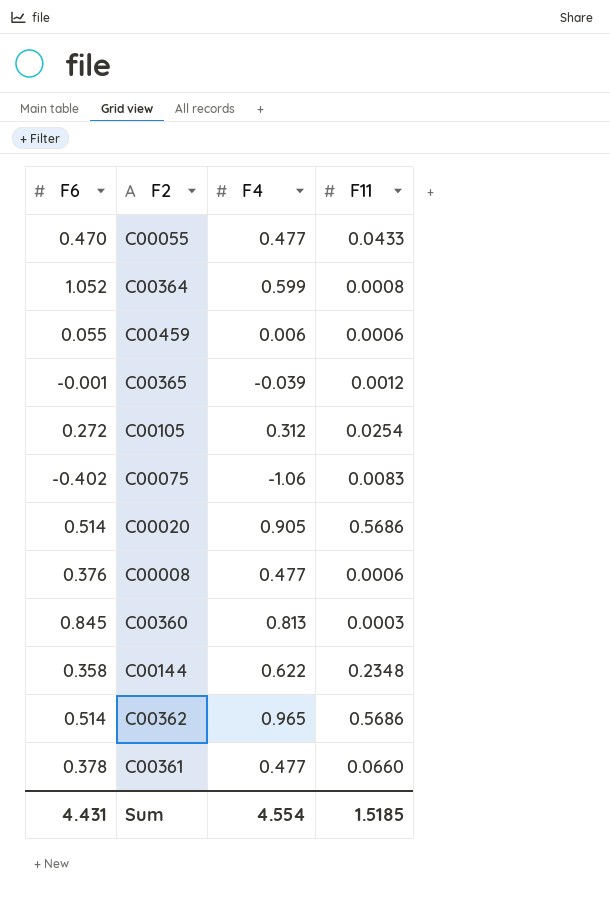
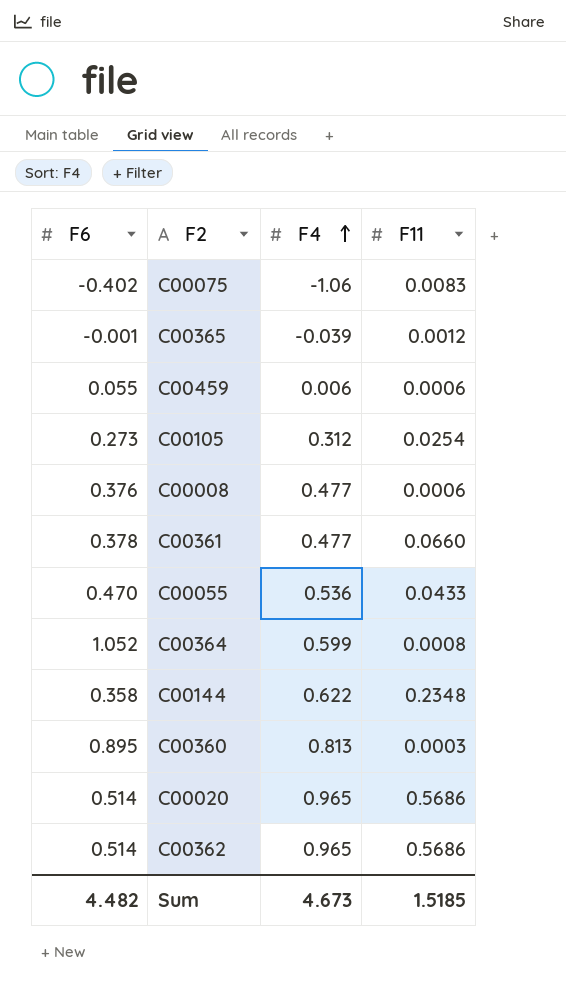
row order: none -> F4 ascending
C00105 | F6: 0.272 -> 0.273
C00055 | F4: 0.477 -> 0.536
C00360 | F6: 0.845 -> 0.895
C00020 | F4: 0.905 -> 0.965
Sum | F6: 4.431 -> 4.482
Sum | F4: 4.554 -> 4.673

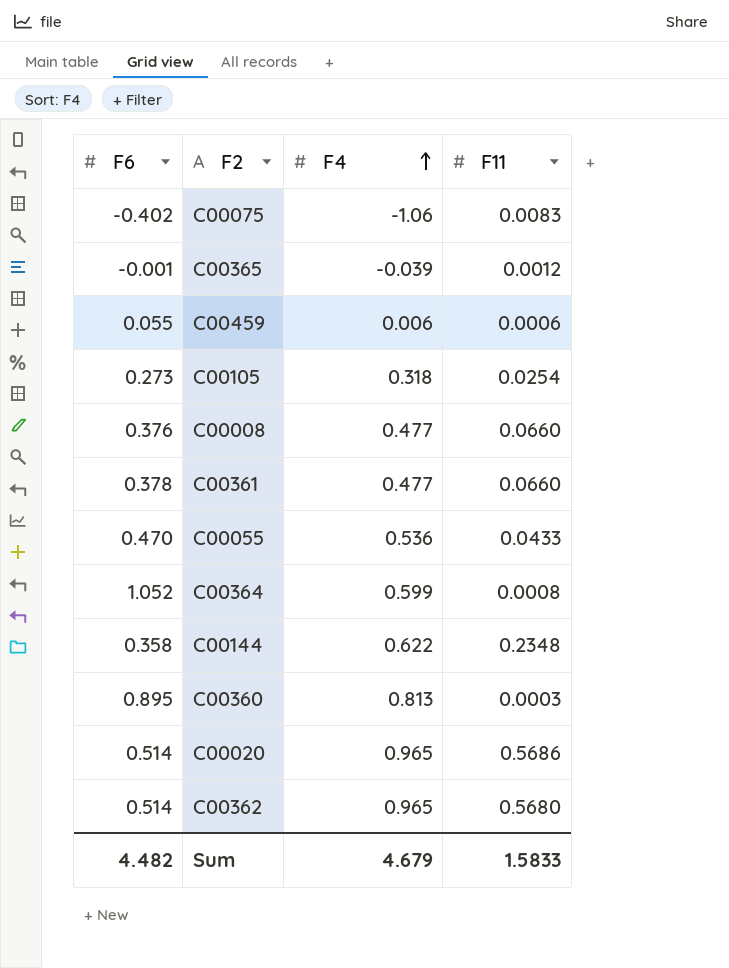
C00105 | F4: 0.312 -> 0.318
C00008 | F11: 0.0006 -> 0.0660
C00362 | F11: 0.5686 -> 0.5680
Sum | F4: 4.673 -> 4.679
Sum | F11: 1.5185 -> 1.5833

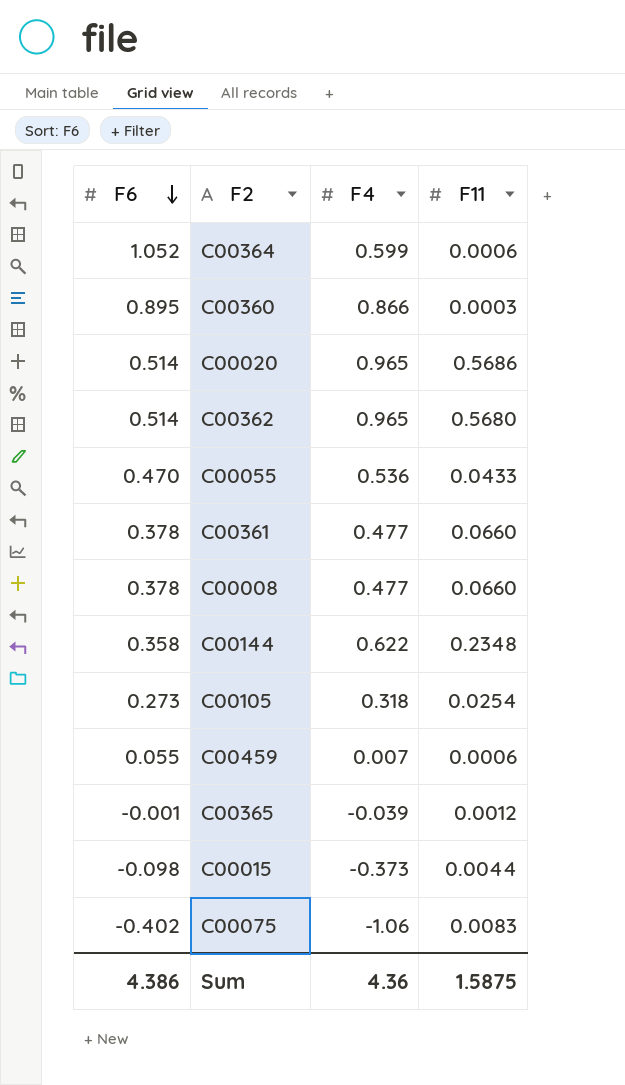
row order: F4 ascending -> F6 descending
C00364 | F11: 0.0008 -> 0.0006
C00360 | F4: 0.813 -> 0.866
C00008 | F6: 0.376 -> 0.378
C00459 | F4: 0.006 -> 0.007
row C00015: none -> -0.098 | -0.373 | 0.0044
Sum | F6: 4.482 -> 4.386
Sum | F4: 4.679 -> 4.36
Sum | F11: 1.5833 -> 1.5875

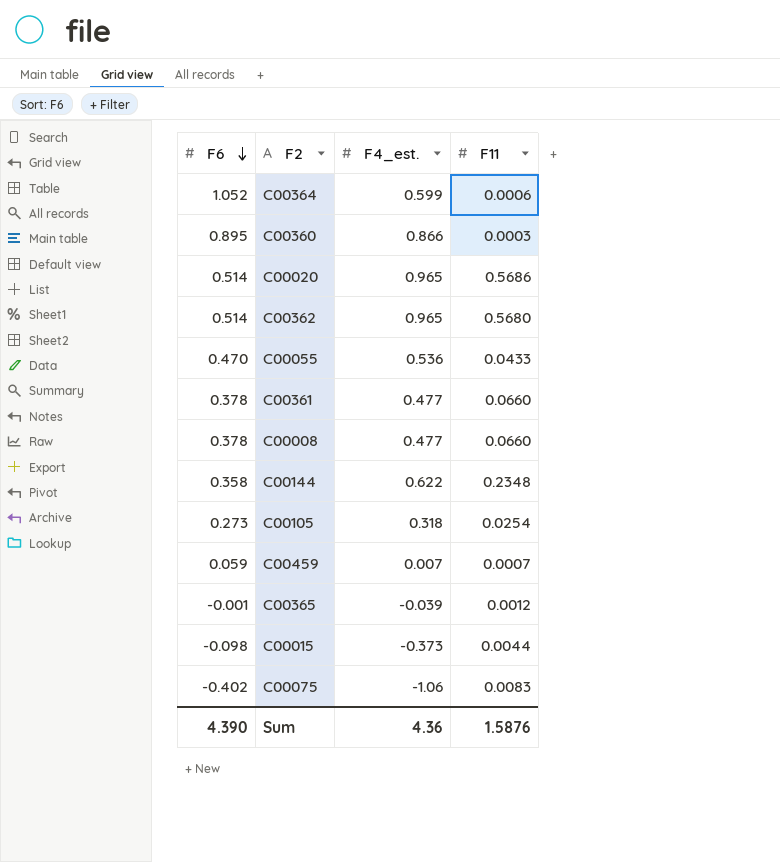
column name: F4 -> F4_est.
C00459 | F6: 0.055 -> 0.059
C00459 | F11: 0.0006 -> 0.0007
Sum | F6: 4.386 -> 4.390
Sum | F11: 1.5875 -> 1.5876

